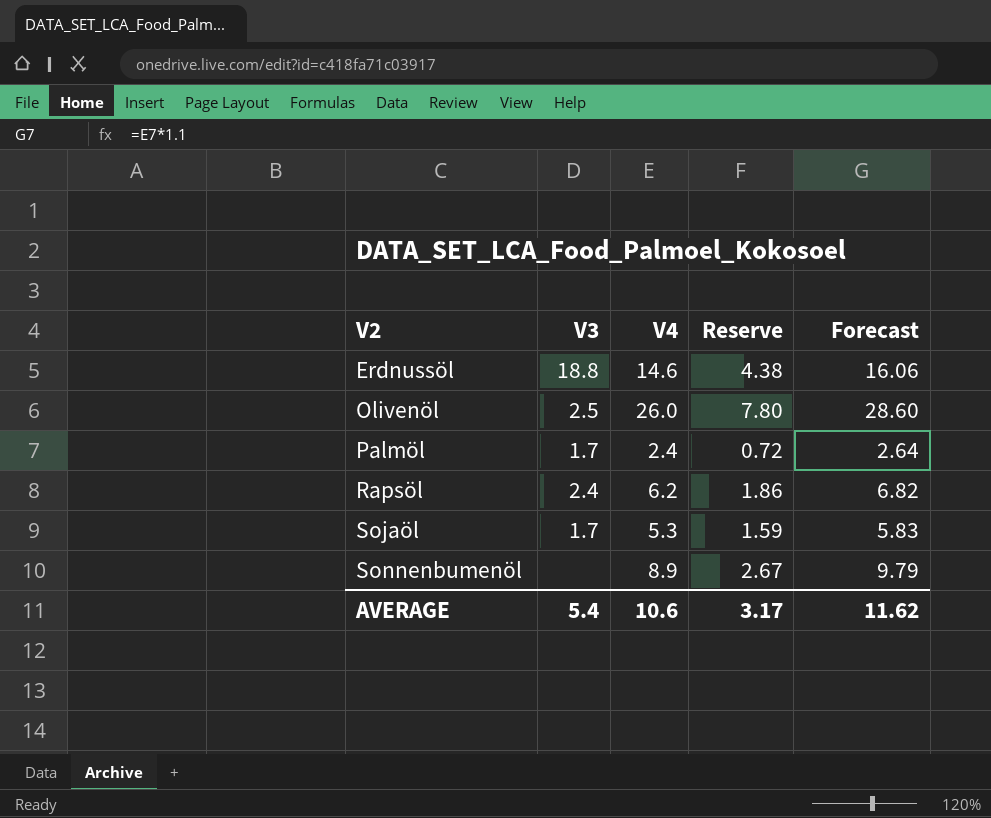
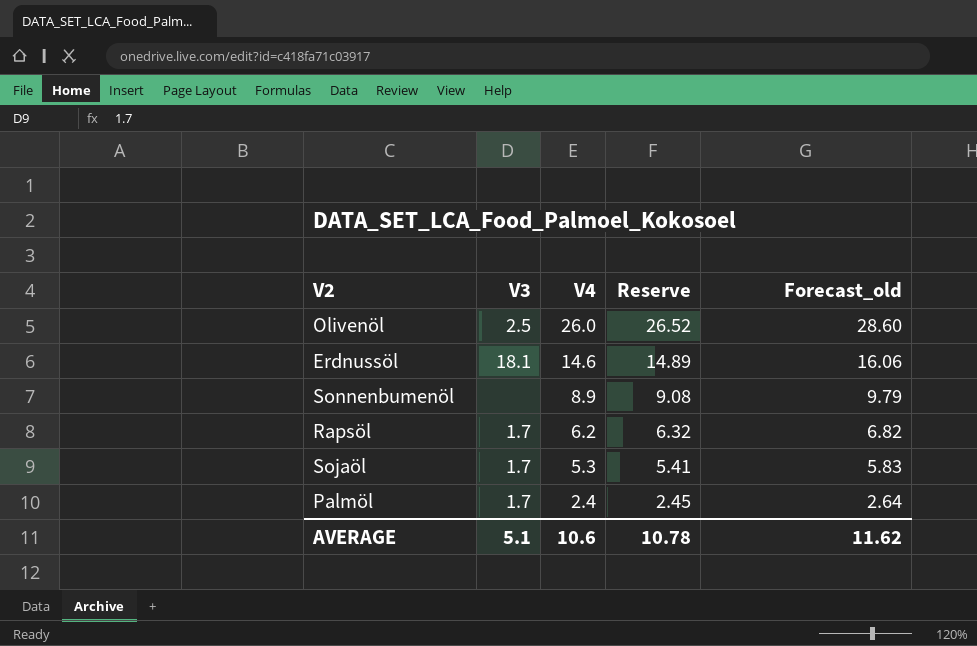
row order: V2 ascending -> V4 descending
column Reserve | formula: [V4] * 0.3 -> [V4] * 1.02
column name: Forecast -> Forecast_old
Erdnussöl | V3: 18.8 -> 18.1
Rapsöl | V3: 2.4 -> 1.7
AVERAGE | V3: 5.4 -> 5.1
AVERAGE | Reserve: 3.17 -> 10.78

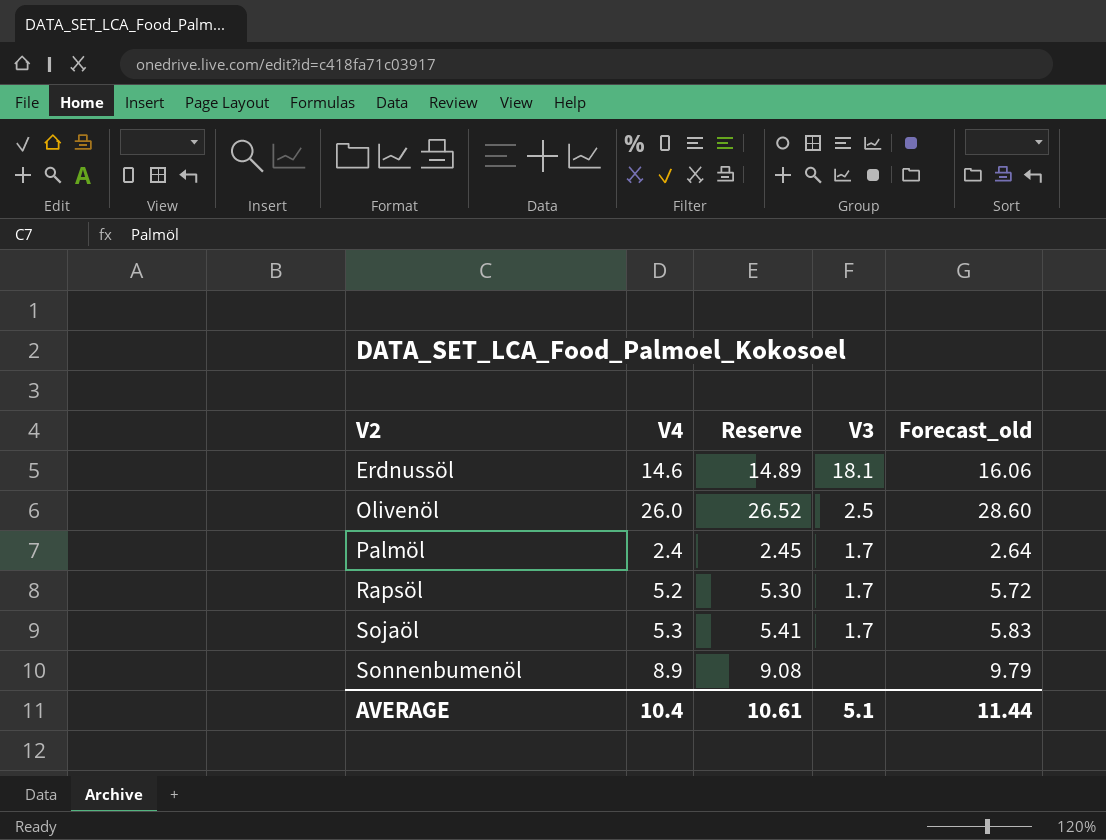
row order: V4 descending -> V2 ascending
column V3 | position: 2 -> 4
Rapsöl | V4: 6.2 -> 5.2
Rapsöl | Reserve: 6.32 -> 5.30
Rapsöl | Forecast_old: 6.82 -> 5.72
AVERAGE | V4: 10.6 -> 10.4
AVERAGE | Reserve: 10.78 -> 10.61
AVERAGE | Forecast_old: 11.62 -> 11.44

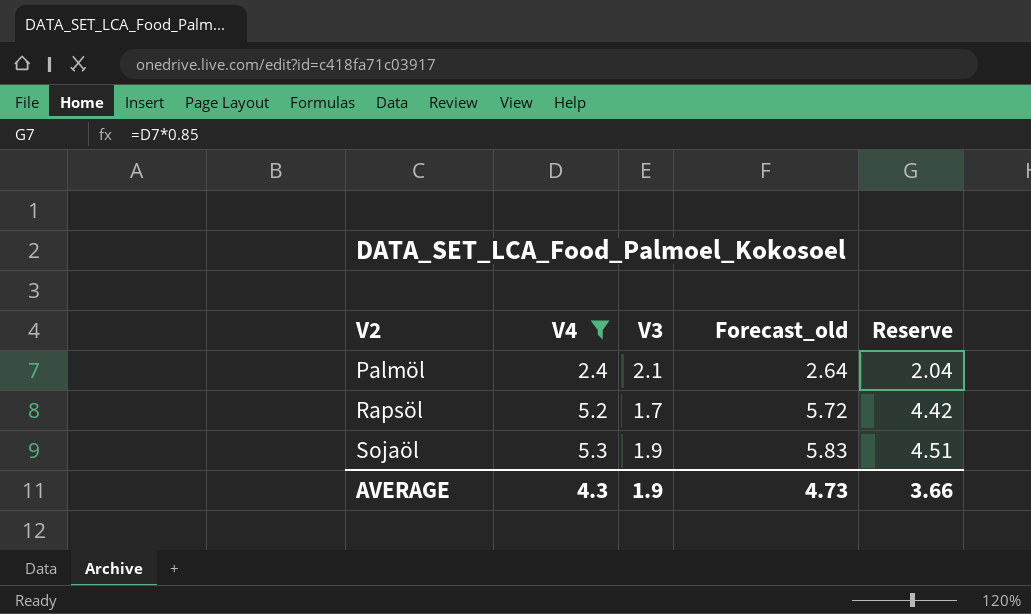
filter: none -> V4 <= 5.3
column Reserve | formula: [V4] * 1.02 -> [V4] * 0.85
column Reserve | position: 3 -> 5
Palmöl | V3: 1.7 -> 2.1
Sojaöl | V3: 1.7 -> 1.9
AVERAGE | V4: 10.4 -> 4.3
AVERAGE | V3: 5.1 -> 1.9
AVERAGE | Forecast_old: 11.44 -> 4.73
AVERAGE | Reserve: 10.61 -> 3.66

